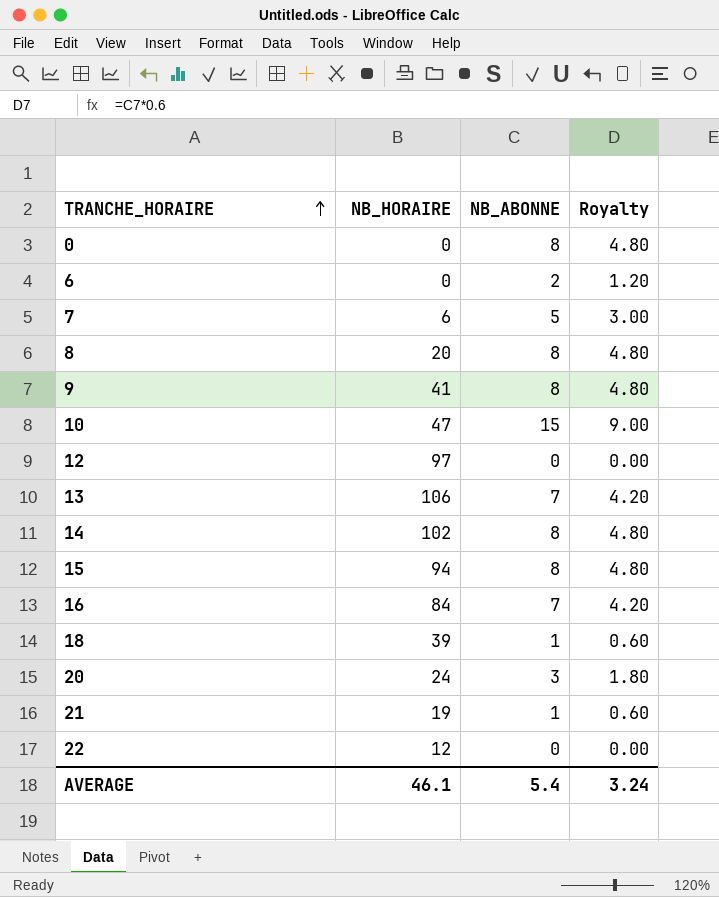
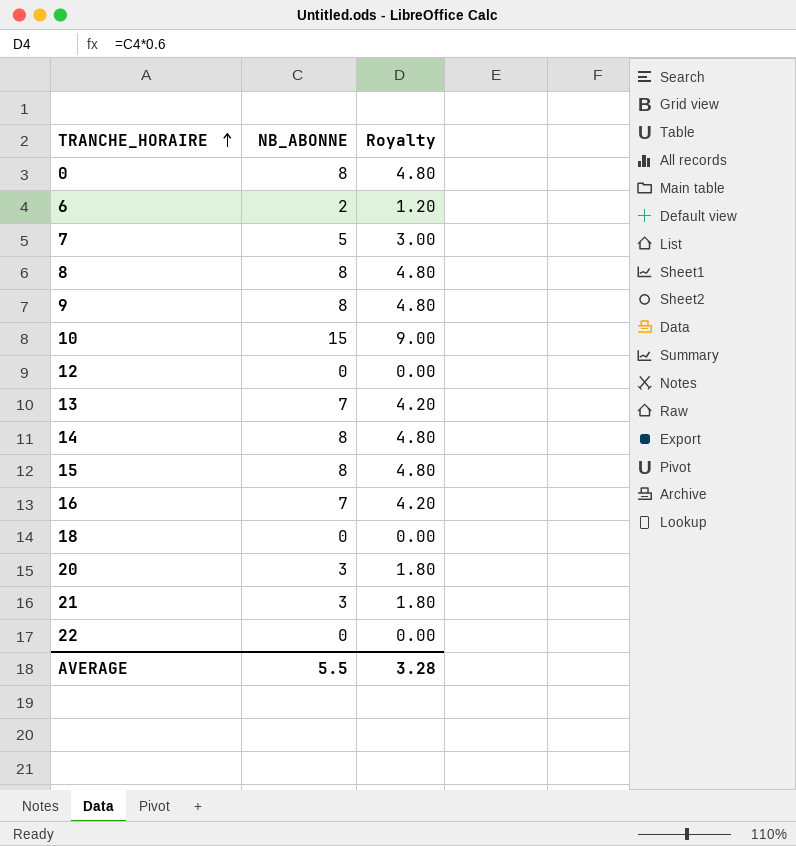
column NB_HORAIRE | position: 2 -> none
18 | NB_ABONNE: 1 -> 0
18 | Royalty: 0.60 -> 0.00
21 | NB_ABONNE: 1 -> 3
21 | Royalty: 0.60 -> 1.80
AVERAGE | NB_ABONNE: 5.4 -> 5.5
AVERAGE | Royalty: 3.24 -> 3.28

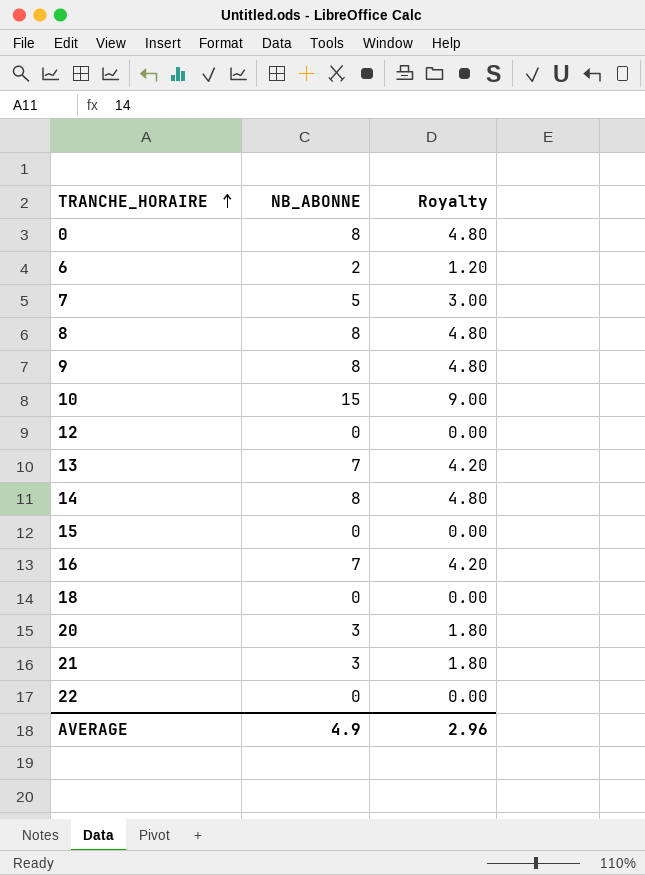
15 | NB_ABONNE: 8 -> 0
15 | Royalty: 4.80 -> 0.00
AVERAGE | NB_ABONNE: 5.5 -> 4.9
AVERAGE | Royalty: 3.28 -> 2.96

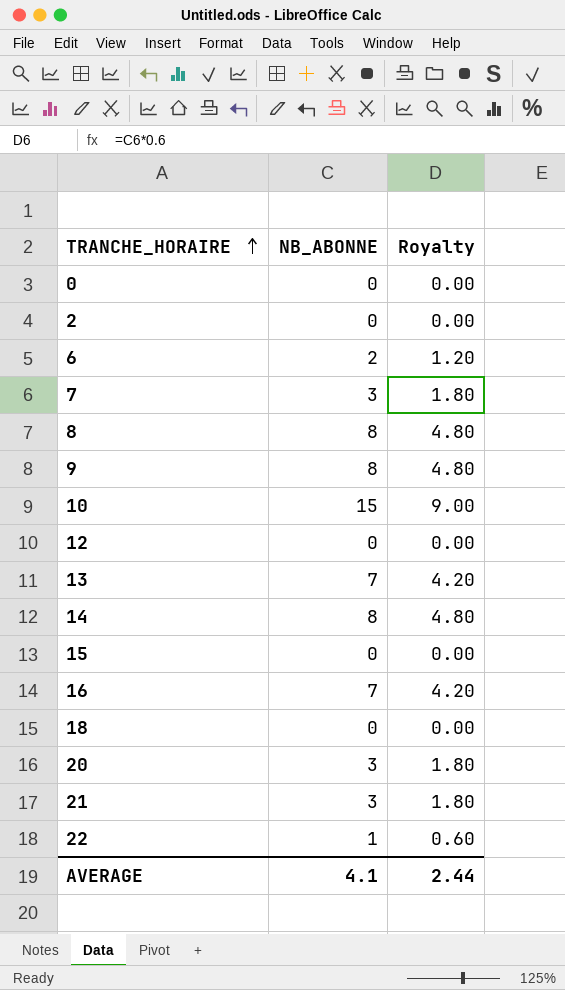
0 | NB_ABONNE: 8 -> 0
0 | Royalty: 4.80 -> 0.00
row 2: none -> 0 | 0.00
7 | NB_ABONNE: 5 -> 3
7 | Royalty: 3.00 -> 1.80
22 | NB_ABONNE: 0 -> 1
22 | Royalty: 0.00 -> 0.60
AVERAGE | NB_ABONNE: 4.9 -> 4.1
AVERAGE | Royalty: 2.96 -> 2.44

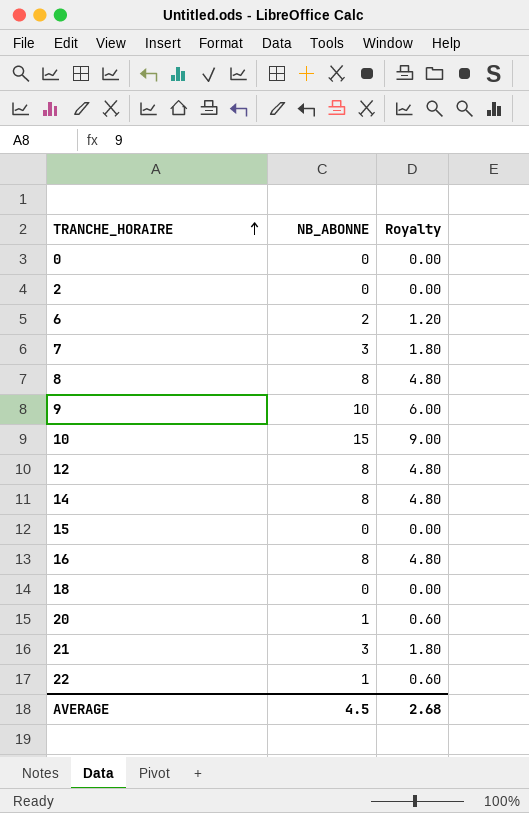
row 13: 7 | 4.20 -> none
9 | NB_ABONNE: 8 -> 10
9 | Royalty: 4.80 -> 6.00
12 | NB_ABONNE: 0 -> 8
12 | Royalty: 0.00 -> 4.80
16 | NB_ABONNE: 7 -> 8
16 | Royalty: 4.20 -> 4.80
20 | NB_ABONNE: 3 -> 1
20 | Royalty: 1.80 -> 0.60
AVERAGE | NB_ABONNE: 4.1 -> 4.5
AVERAGE | Royalty: 2.44 -> 2.68

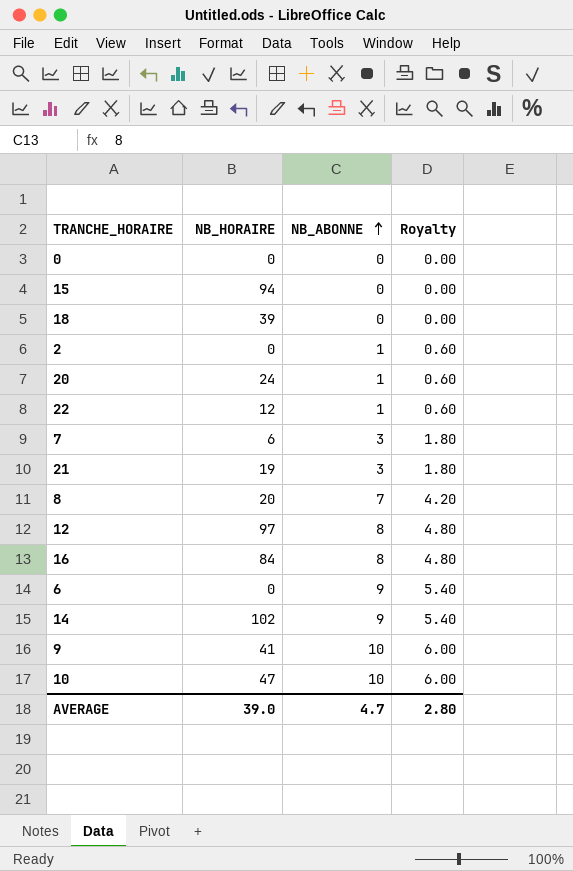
row order: TRANCHE_HORAIRE ascending -> NB_ABONNE ascending
column NB_HORAIRE | position: none -> 2
2 | NB_ABONNE: 0 -> 1
2 | Royalty: 0.00 -> 0.60
8 | NB_ABONNE: 8 -> 7
8 | Royalty: 4.80 -> 4.20
6 | NB_ABONNE: 2 -> 9
6 | Royalty: 1.20 -> 5.40
14 | NB_ABONNE: 8 -> 9
14 | Royalty: 4.80 -> 5.40
10 | NB_ABONNE: 15 -> 10
10 | Royalty: 9.00 -> 6.00
AVERAGE | NB_ABONNE: 4.5 -> 4.7
AVERAGE | Royalty: 2.68 -> 2.80

